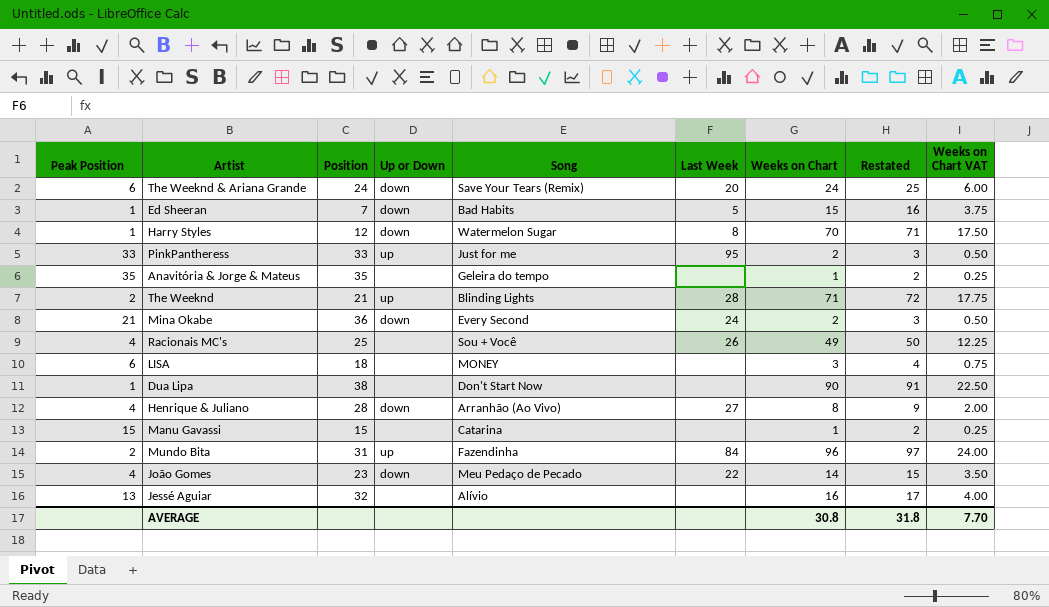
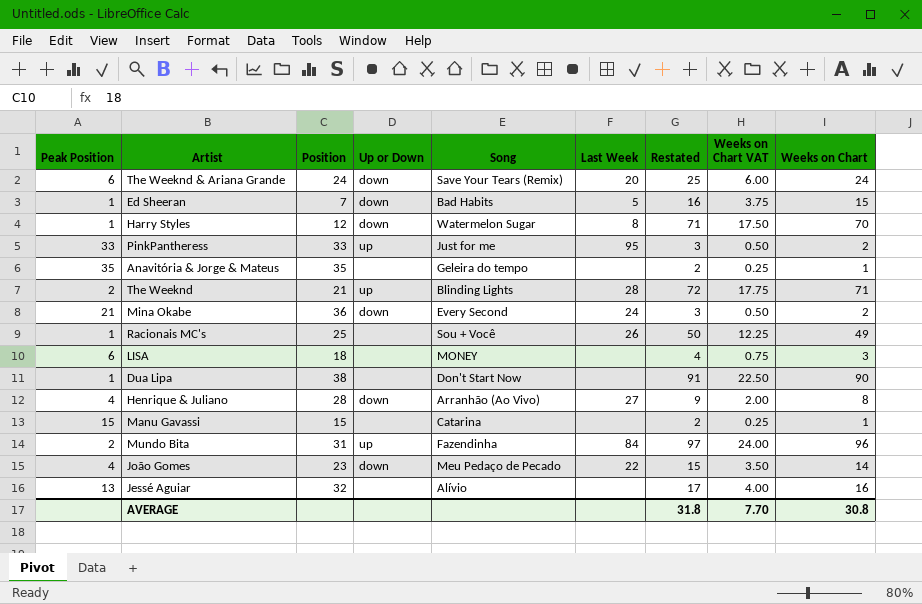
column Weeks on Chart | position: 7 -> 9
Racionais MC's | Peak Position: 4 -> 1

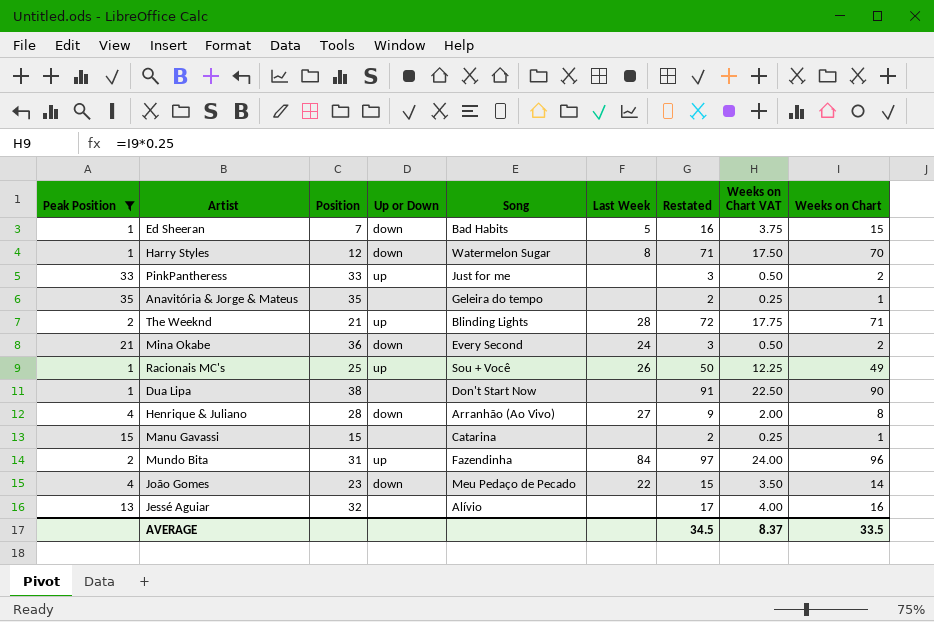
filter: none -> Peak Position != 6
PinkPantheress | Last Week: 95 -> none
Racionais MC's | Up or Down: none -> up
AVERAGE | Restated: 31.8 -> 34.5
AVERAGE | Weeks on Chart VAT: 7.70 -> 8.37
AVERAGE | Weeks on Chart: 30.8 -> 33.5

